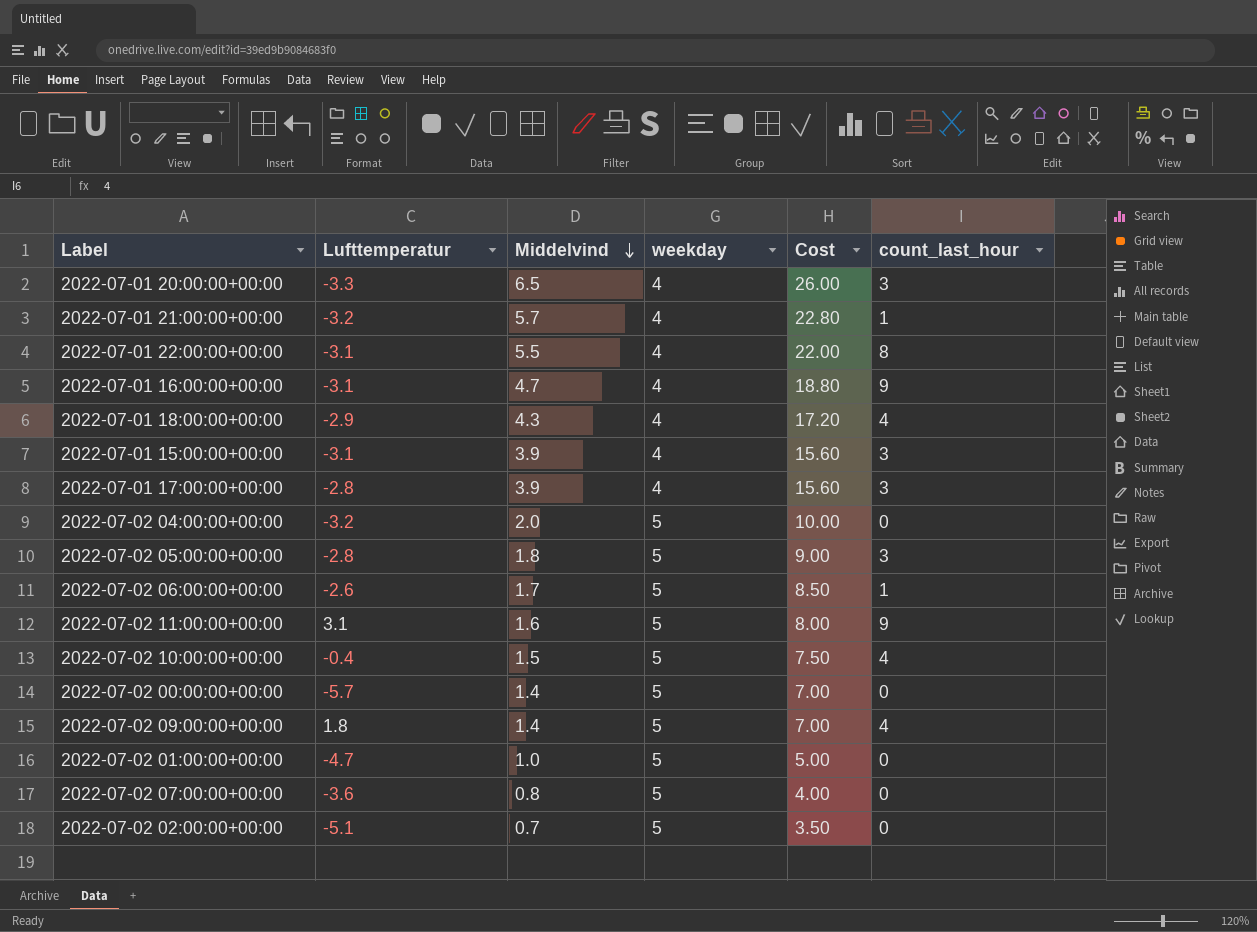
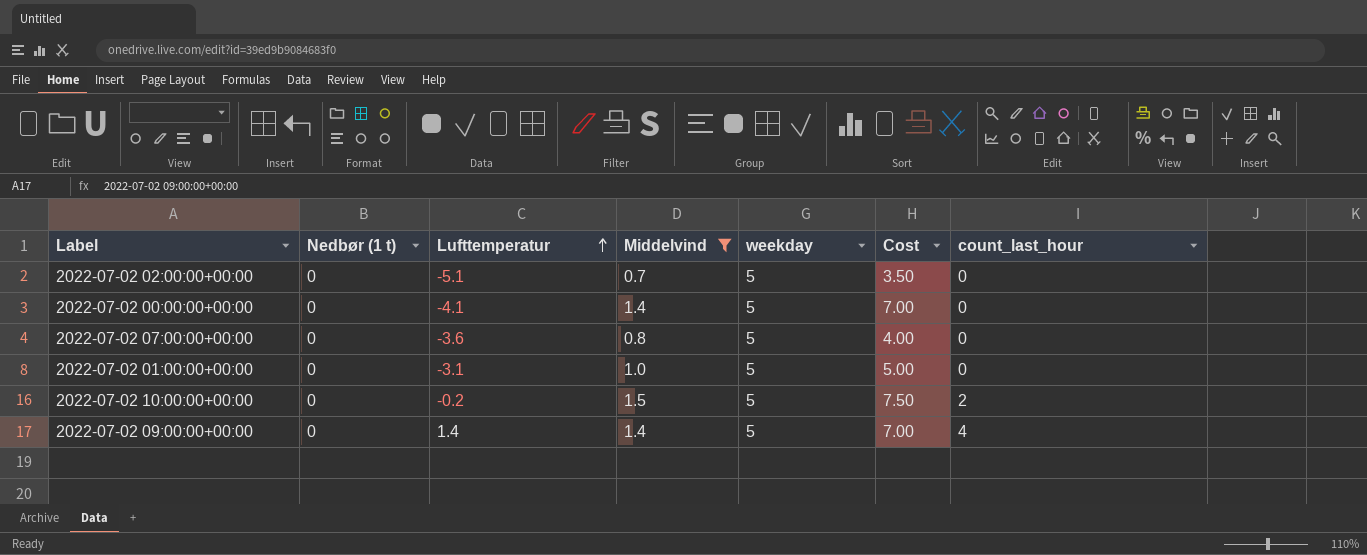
filter: none -> Middelvind <= 1.5
row order: Middelvind descending -> Lufttemperatur ascending
column Nedbør (1 t) | position: none -> 2
2022-07-02 00:00:00+00:00 | Lufttemperatur: -5.7 -> -4.1
2022-07-02 01:00:00+00:00 | Lufttemperatur: -4.7 -> -3.1
2022-07-02 10:00:00+00:00 | Lufttemperatur: -0.4 -> -0.2
2022-07-02 10:00:00+00:00 | count_last_hour: 4 -> 2
2022-07-02 09:00:00+00:00 | Lufttemperatur: 1.8 -> 1.4

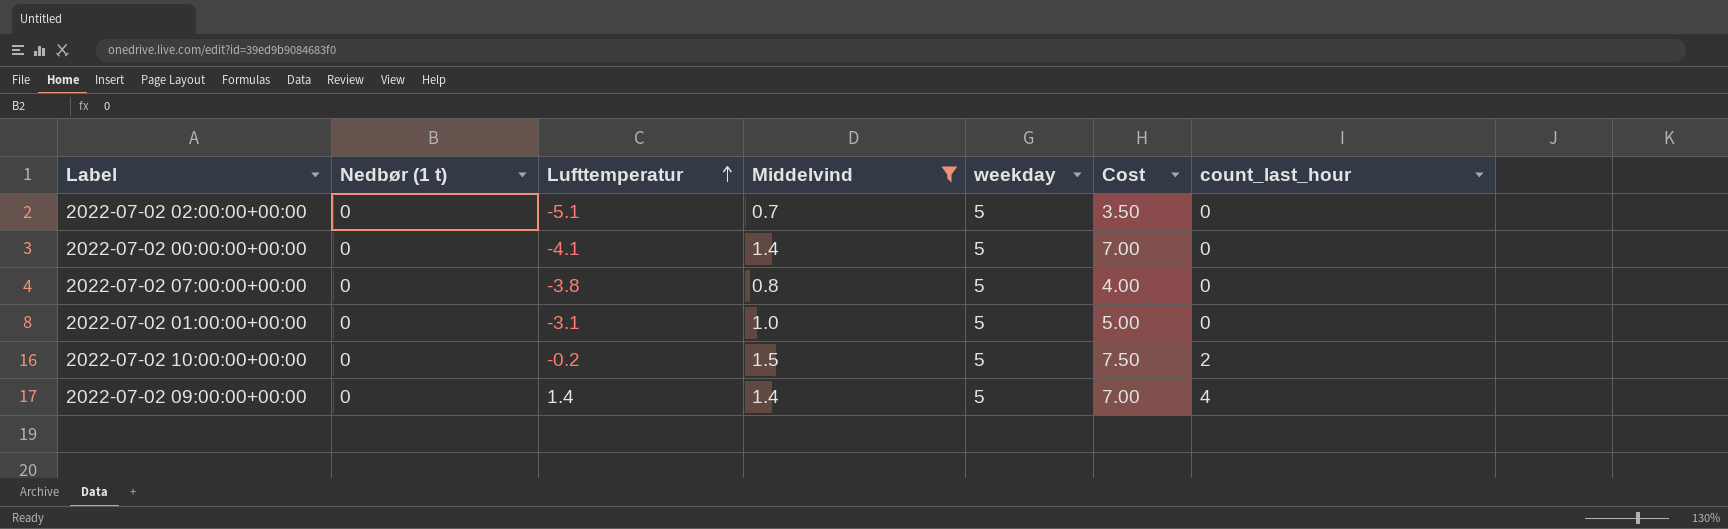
2022-07-02 07:00:00+00:00 | Lufttemperatur: -3.6 -> -3.8

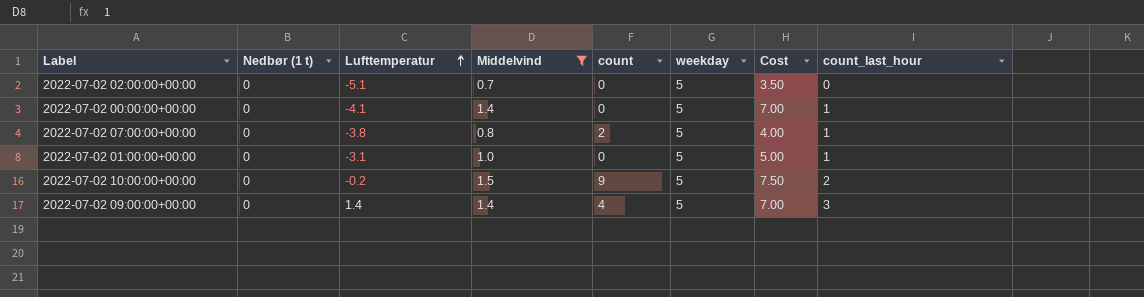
column count | position: none -> 5
2022-07-02 00:00:00+00:00 | count_last_hour: 0 -> 1
2022-07-02 07:00:00+00:00 | count_last_hour: 0 -> 1
2022-07-02 01:00:00+00:00 | count_last_hour: 0 -> 1
2022-07-02 09:00:00+00:00 | count_last_hour: 4 -> 3

